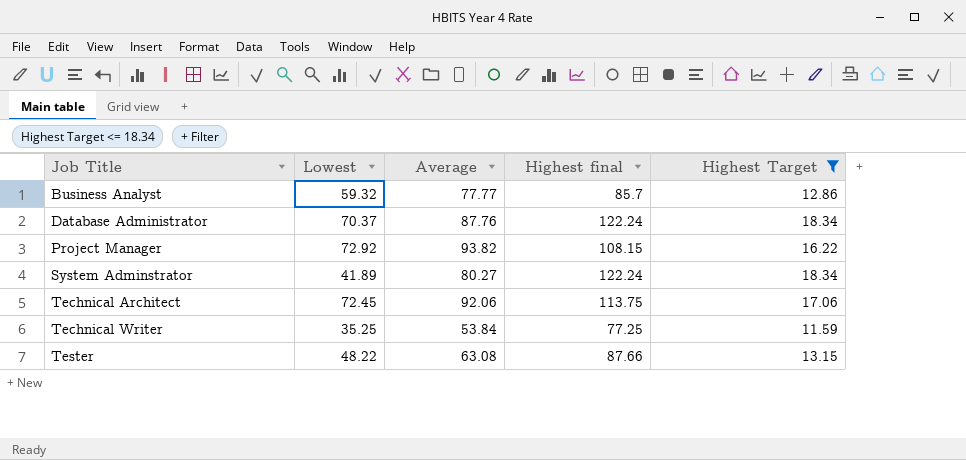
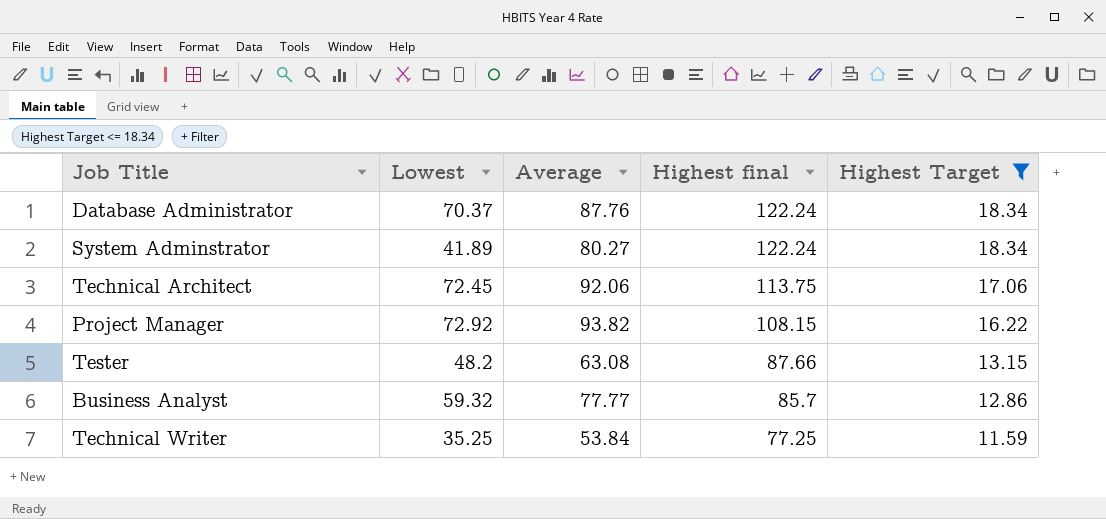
row order: Job Title ascending -> Highest final descending
Tester | Lowest: 48.22 -> 48.2

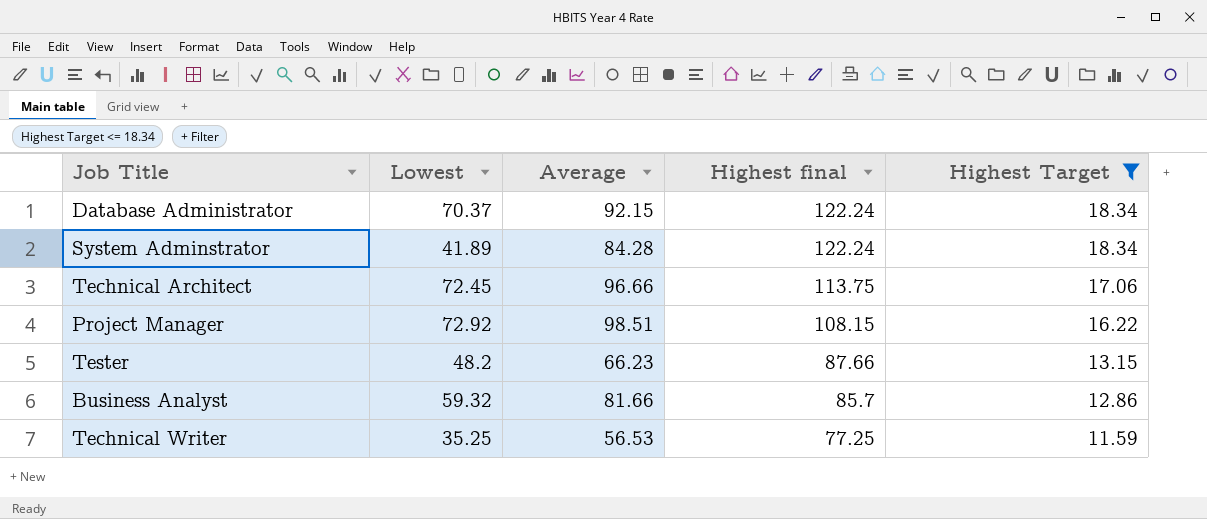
Database Administrator | Average: 87.76 -> 92.15
System Adminstrator | Average: 80.27 -> 84.28
Technical Architect | Average: 92.06 -> 96.66
Project Manager | Average: 93.82 -> 98.51
Tester | Average: 63.08 -> 66.23
Business Analyst | Average: 77.77 -> 81.66
Technical Writer | Average: 53.84 -> 56.53

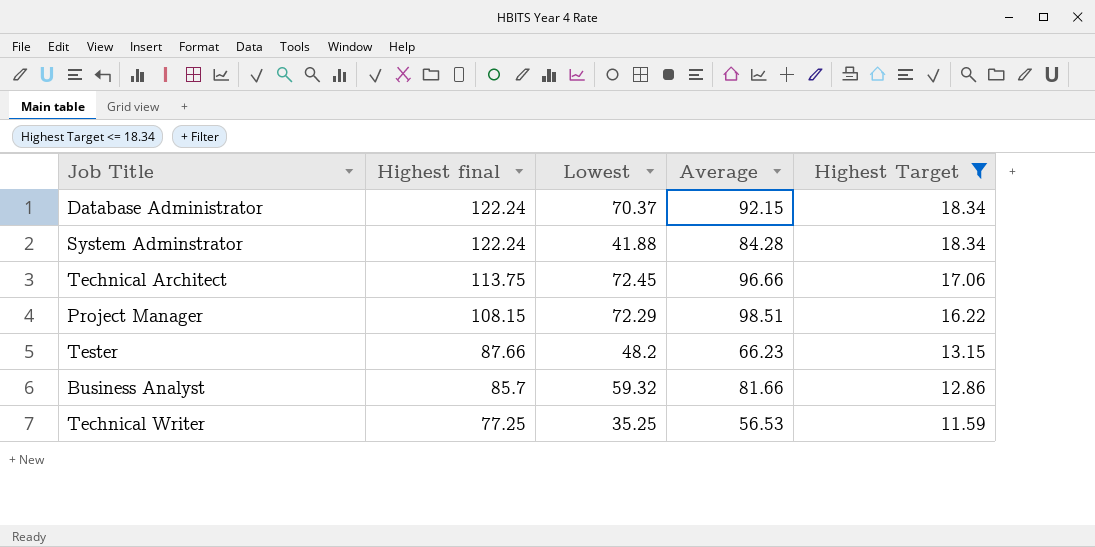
column Highest final | position: 4 -> 2
System Adminstrator | Lowest: 41.89 -> 41.88
Project Manager | Lowest: 72.92 -> 72.29

